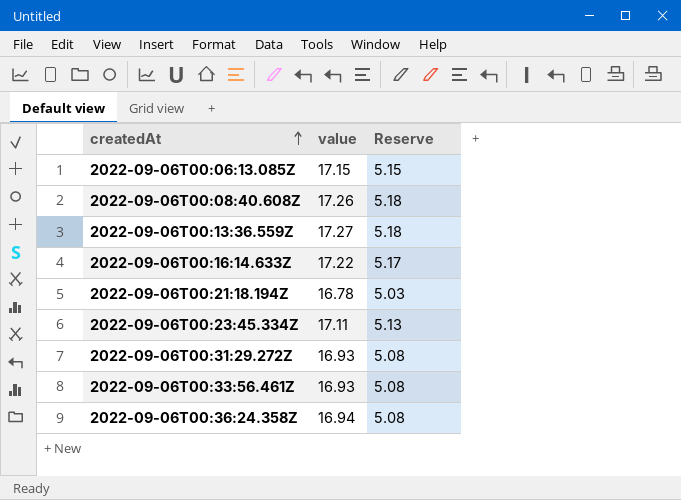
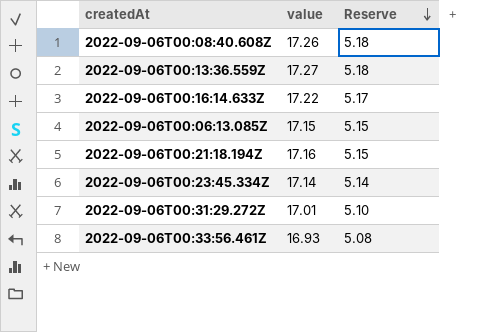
row order: createdAt ascending -> Reserve descending
row 2022-09-06T00:36:24.358Z: 16.94 | 5.08 -> none
2022-09-06T00:21:18.194Z | value: 16.78 -> 17.16
2022-09-06T00:21:18.194Z | Reserve: 5.03 -> 5.15
2022-09-06T00:23:45.334Z | value: 17.11 -> 17.14
2022-09-06T00:23:45.334Z | Reserve: 5.13 -> 5.14
2022-09-06T00:31:29.272Z | value: 16.93 -> 17.01
2022-09-06T00:31:29.272Z | Reserve: 5.08 -> 5.10

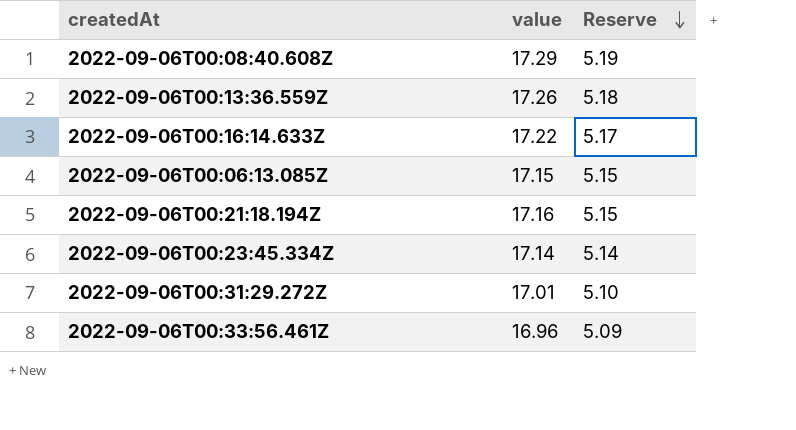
2022-09-06T00:08:40.608Z | value: 17.26 -> 17.29
2022-09-06T00:08:40.608Z | Reserve: 5.18 -> 5.19
2022-09-06T00:13:36.559Z | value: 17.27 -> 17.26
2022-09-06T00:33:56.461Z | value: 16.93 -> 16.96
2022-09-06T00:33:56.461Z | Reserve: 5.08 -> 5.09

